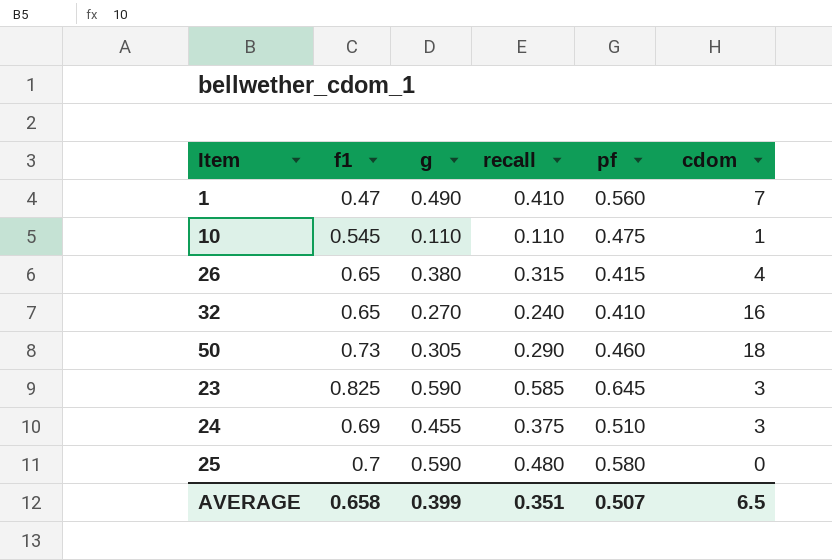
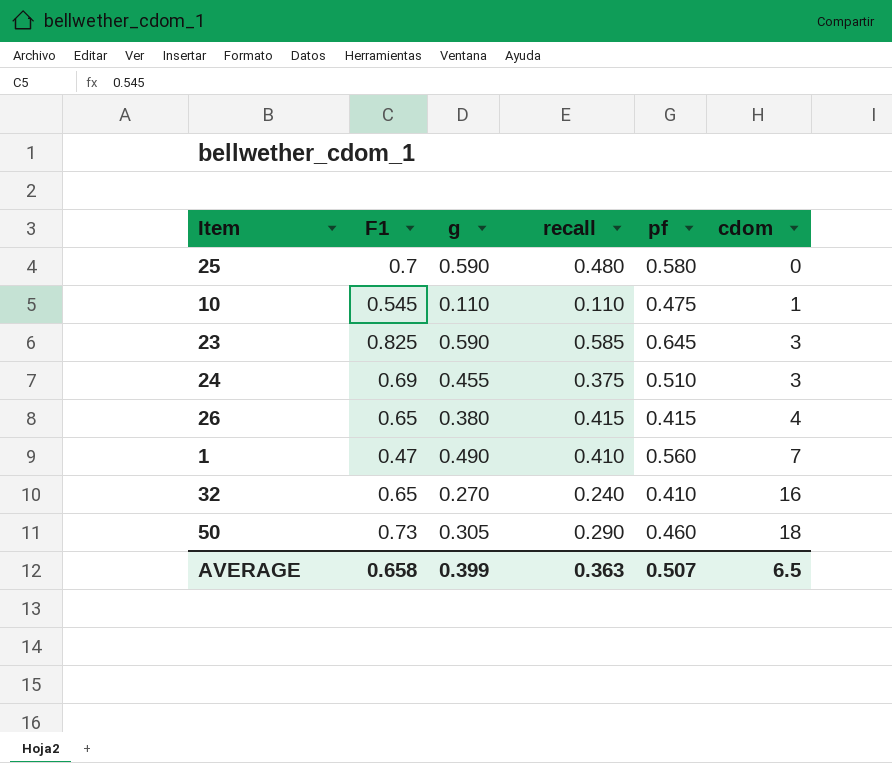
row order: none -> cdom ascending
column name: f1 -> F1
26 | recall: 0.315 -> 0.415
AVERAGE | recall: 0.351 -> 0.363

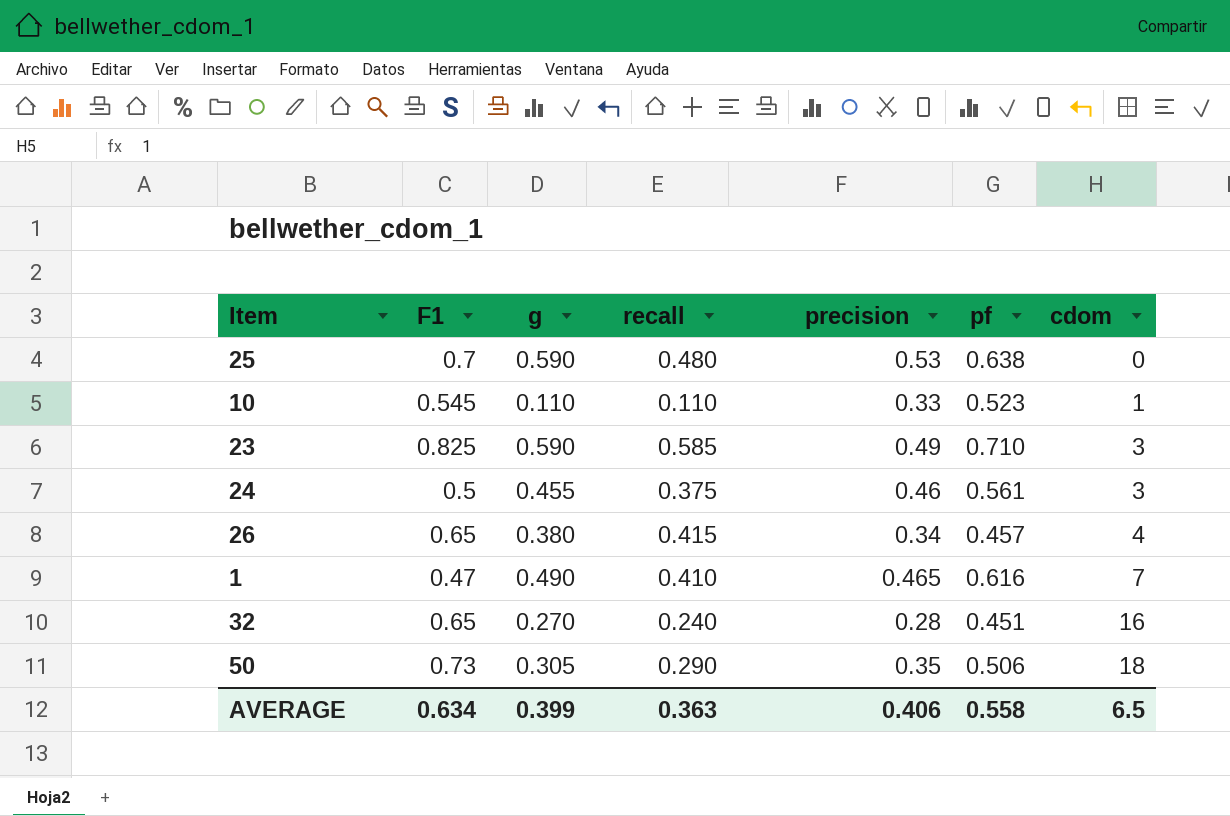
column precision | position: none -> 5
25 | pf: 0.580 -> 0.638
10 | pf: 0.475 -> 0.523
23 | pf: 0.645 -> 0.710
24 | F1: 0.69 -> 0.5
24 | pf: 0.510 -> 0.561
26 | pf: 0.415 -> 0.457
1 | pf: 0.560 -> 0.616
32 | pf: 0.410 -> 0.451
50 | pf: 0.460 -> 0.506
AVERAGE | F1: 0.658 -> 0.634
AVERAGE | pf: 0.507 -> 0.558

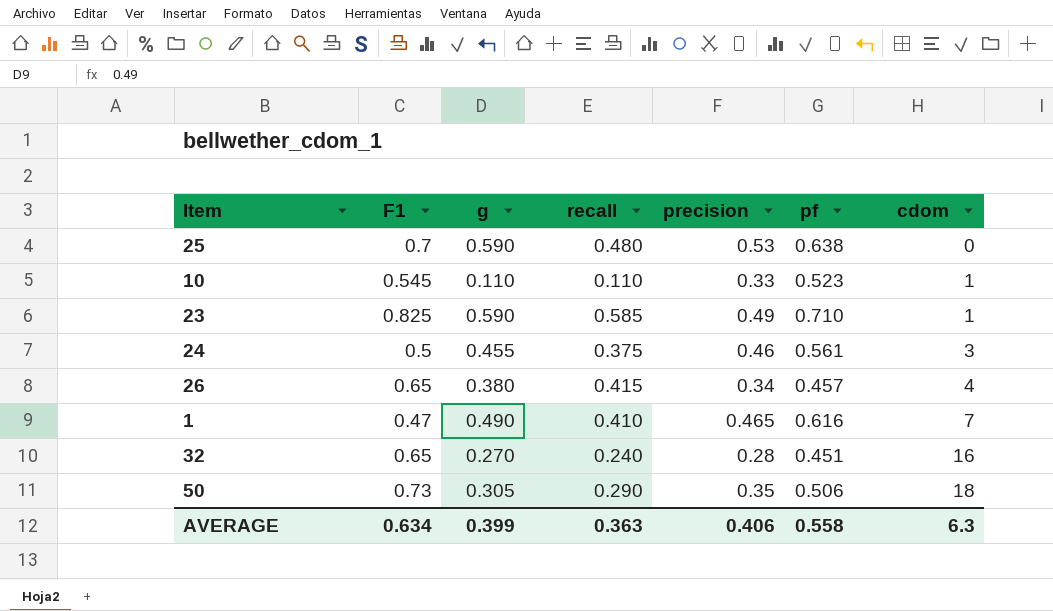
23 | cdom: 3 -> 1
AVERAGE | cdom: 6.5 -> 6.3

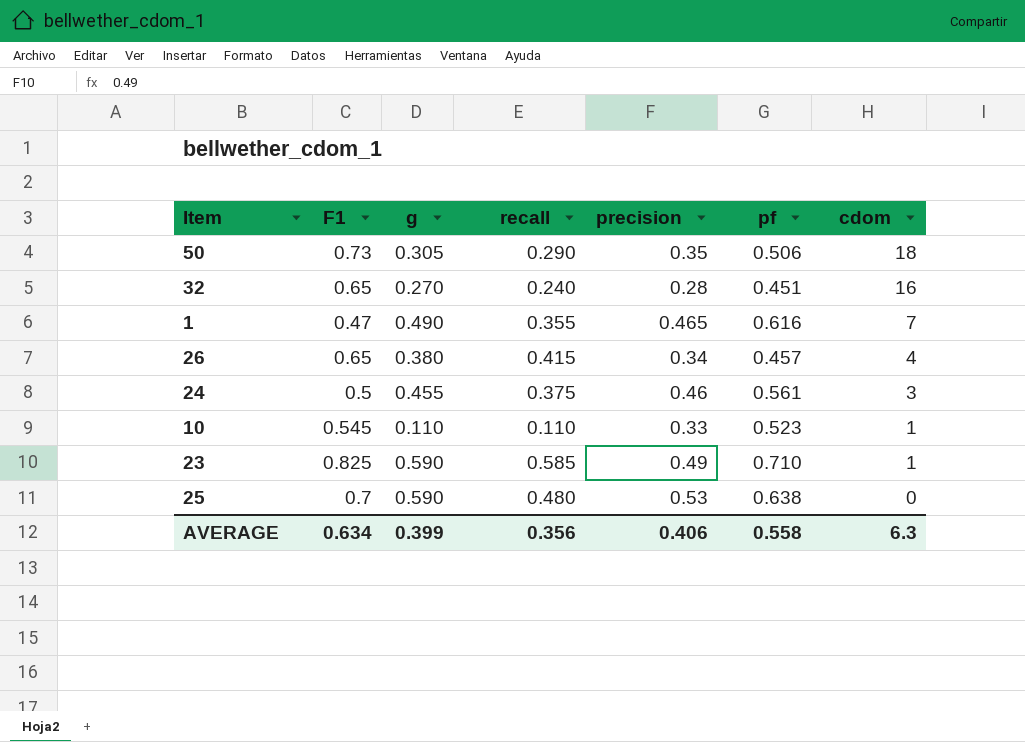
row order: cdom ascending -> cdom descending
1 | recall: 0.410 -> 0.355
AVERAGE | recall: 0.363 -> 0.356

